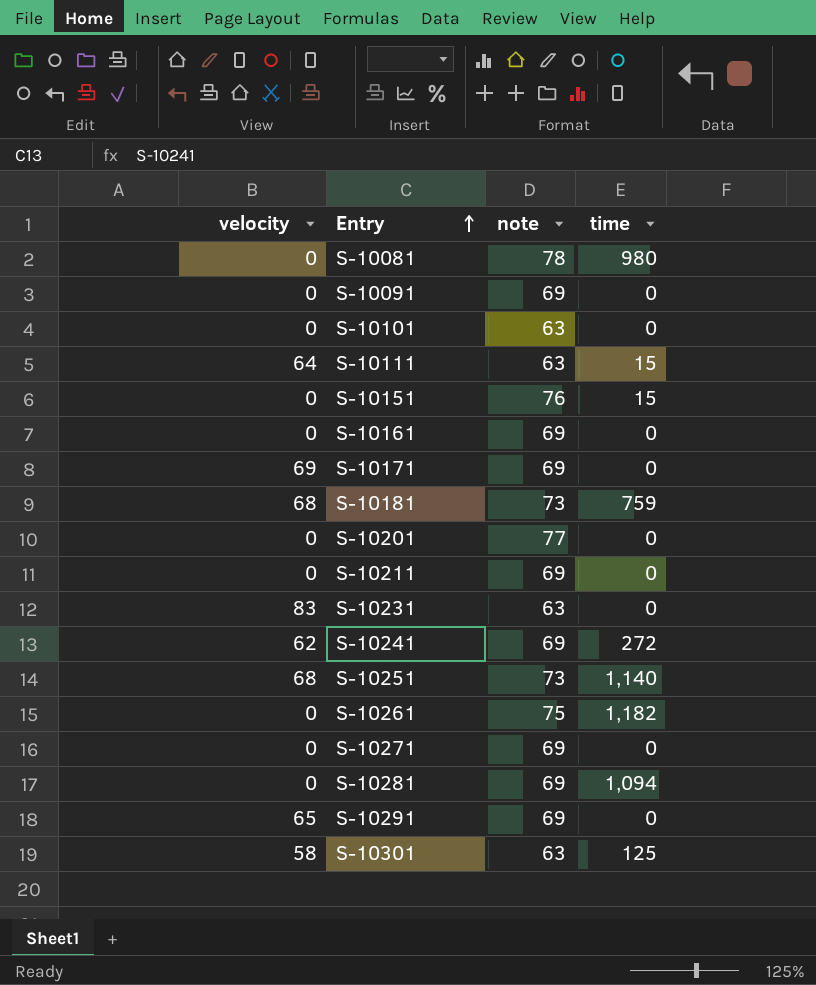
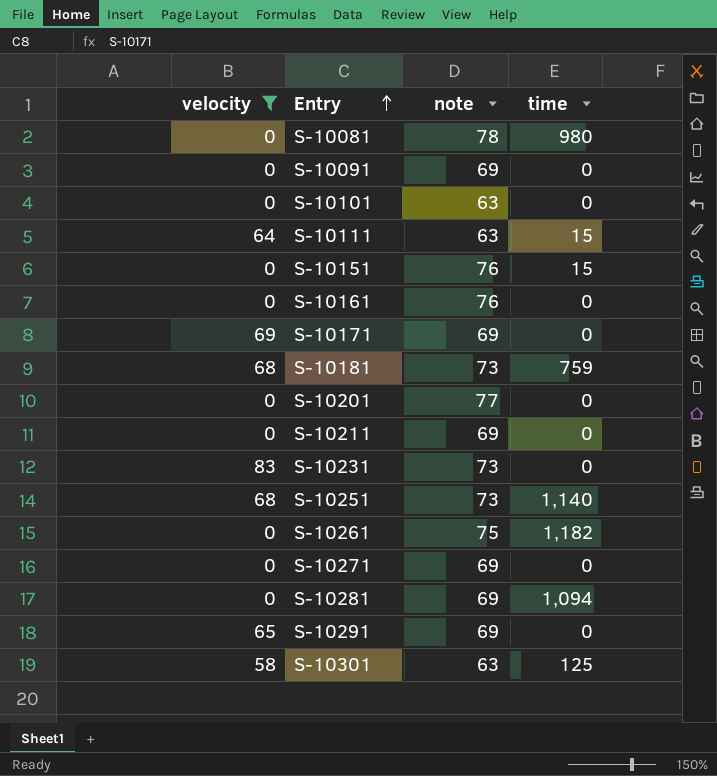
filter: none -> velocity != 62
S-10161 | note: 69 -> 76
S-10231 | note: 63 -> 73

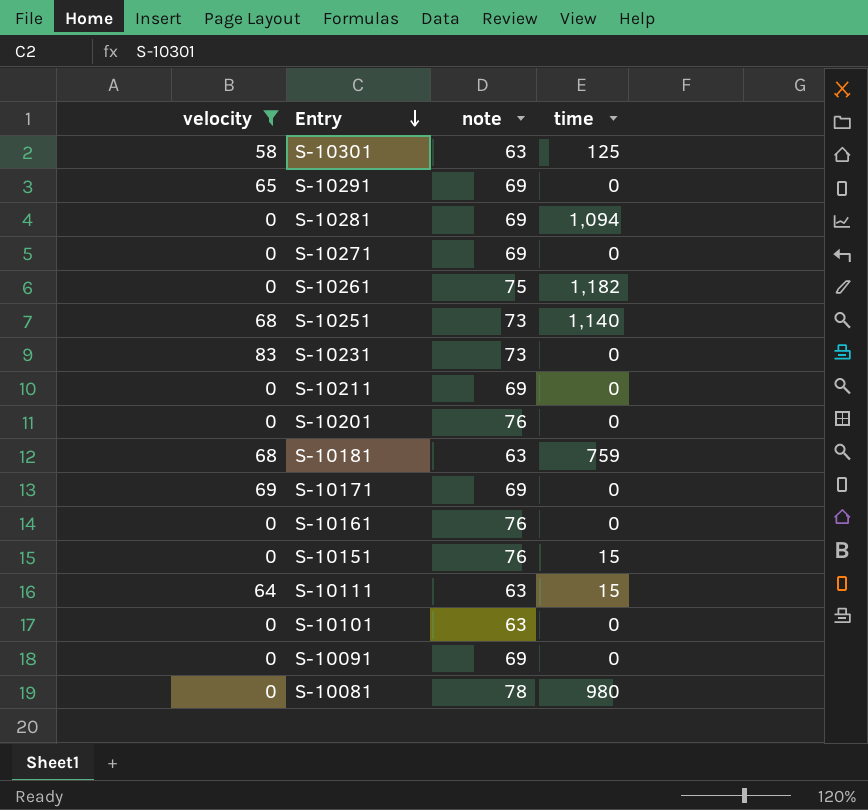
row order: Entry ascending -> Entry descending
S-10201 | note: 77 -> 76
S-10181 | note: 73 -> 63

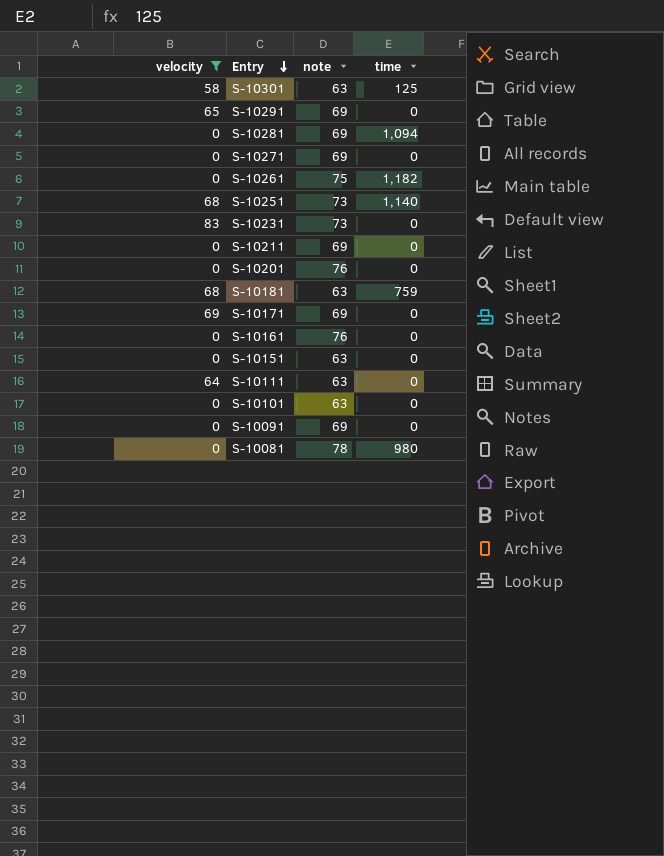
S-10151 | note: 76 -> 63
S-10151 | time: 15 -> 0
S-10111 | time: 15 -> 0

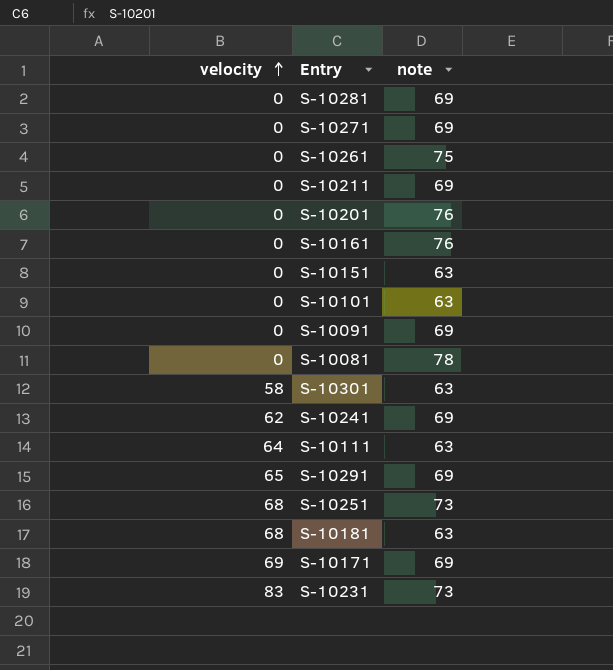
filter: velocity != 62 -> none
row order: Entry descending -> velocity ascending
column time | position: 4 -> none

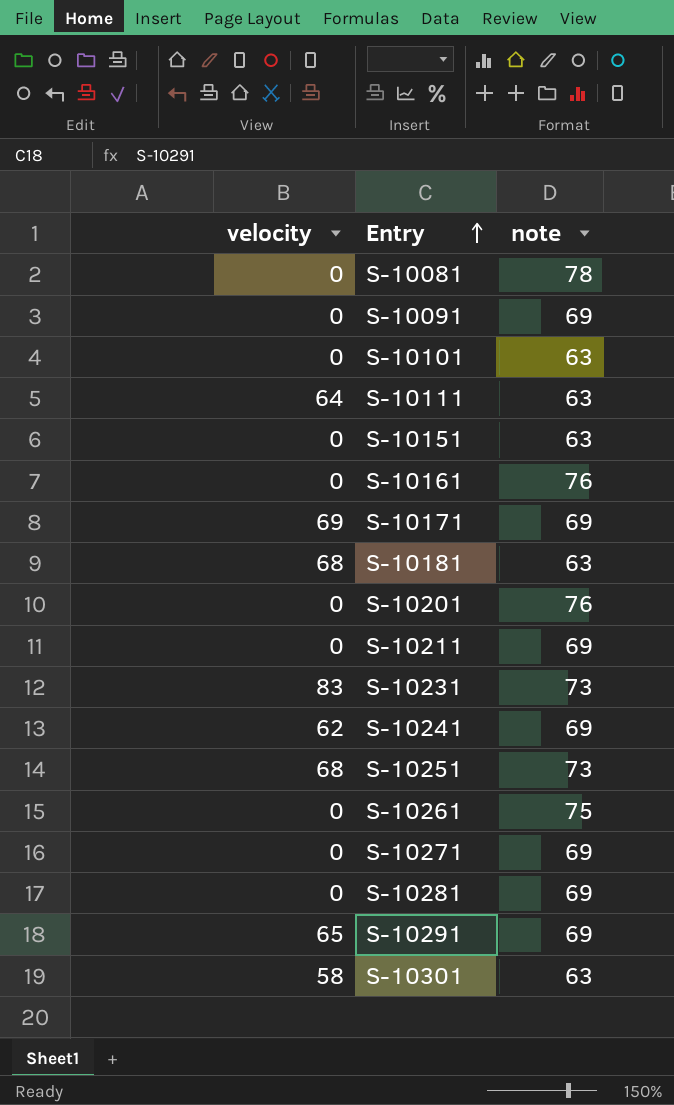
row order: velocity ascending -> Entry ascending

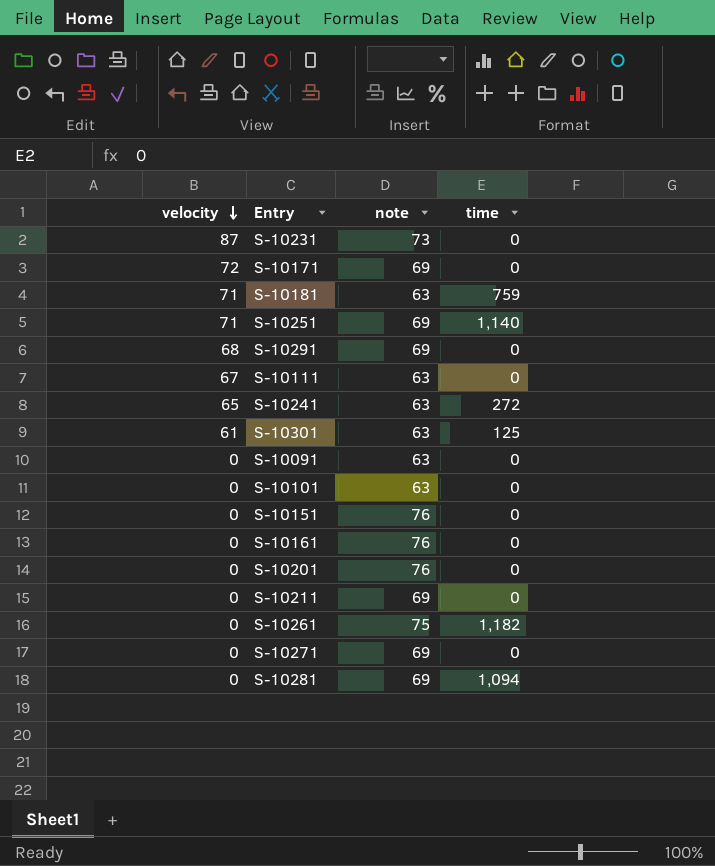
row order: Entry ascending -> velocity descending
column time | position: none -> 4
row S-10081: 0 | 78 -> none
S-10231 | velocity: 83 -> 87
S-10171 | velocity: 69 -> 72
S-10181 | velocity: 68 -> 71
S-10251 | velocity: 68 -> 71
S-10251 | note: 73 -> 69
S-10291 | velocity: 65 -> 68
S-10111 | velocity: 64 -> 67
S-10241 | velocity: 62 -> 65
S-10241 | note: 69 -> 63
S-10301 | velocity: 58 -> 61
S-10091 | note: 69 -> 63
S-10151 | note: 63 -> 76

